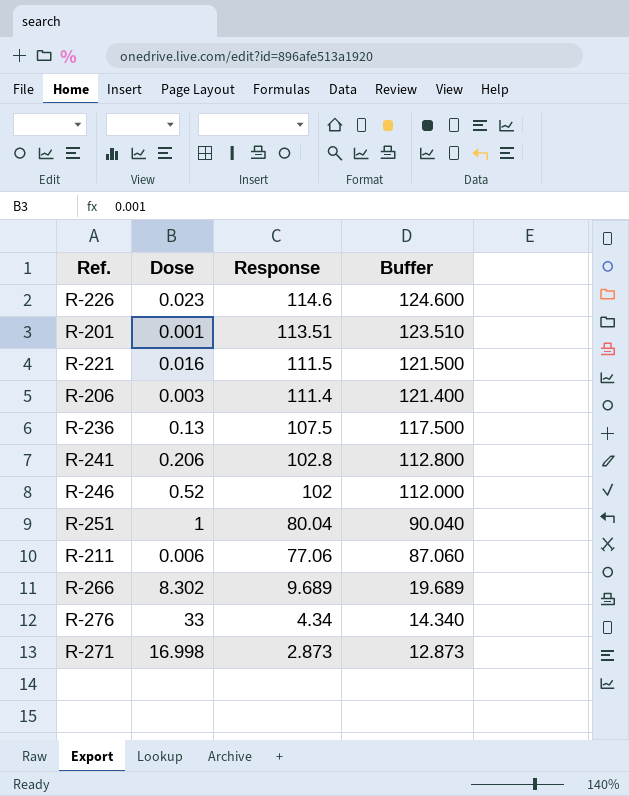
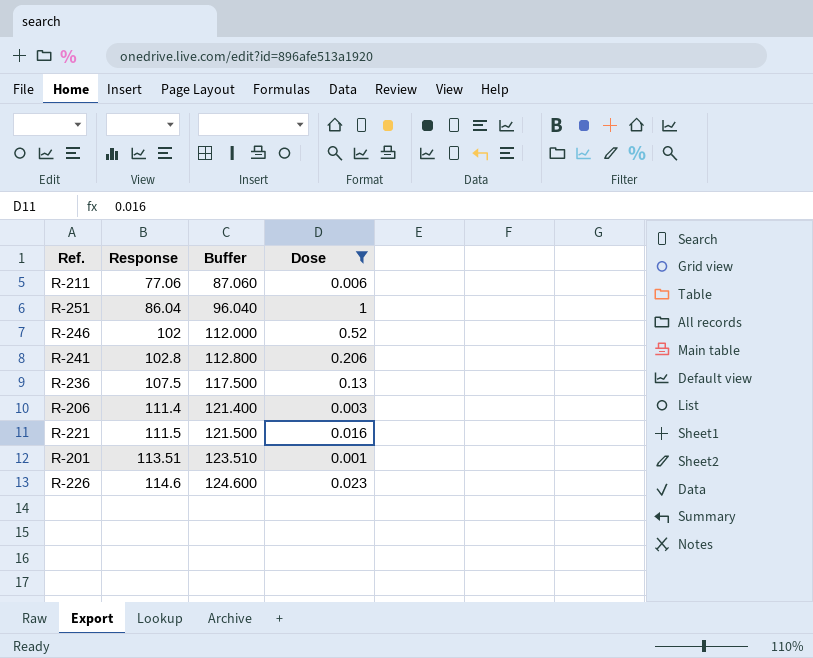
filter: none -> Dose <= 1
row order: Response descending -> Response ascending
column Dose | position: 2 -> 4
R-251 | Response: 80.04 -> 86.04
R-251 | Buffer: 90.040 -> 96.040

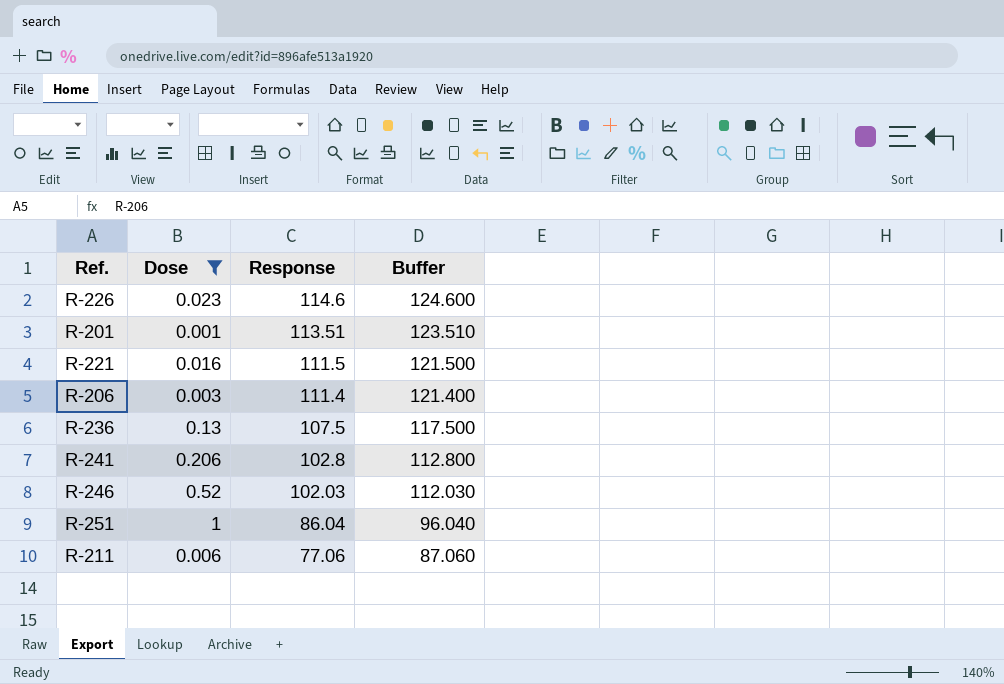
row order: Response ascending -> Response descending
column Dose | position: 4 -> 2
R-246 | Response: 102 -> 102.03
R-246 | Buffer: 112.000 -> 112.030

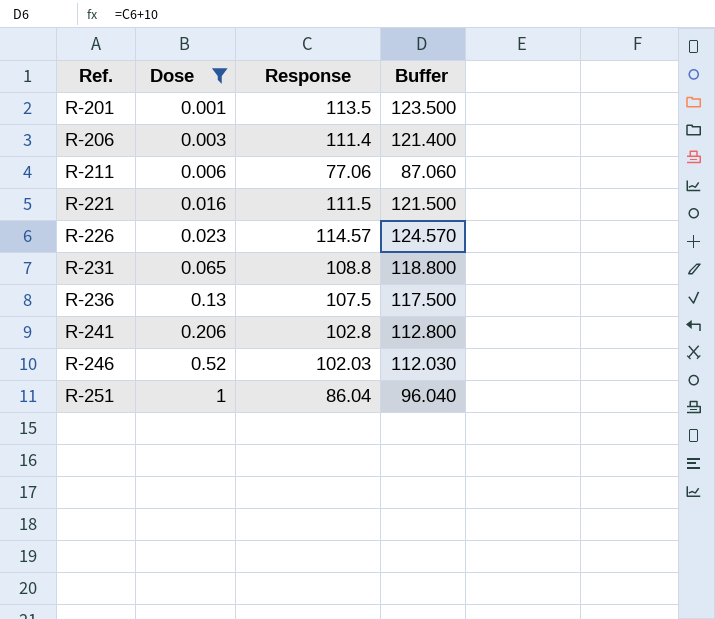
row order: Response descending -> Ref. ascending
R-201 | Response: 113.51 -> 113.5
R-201 | Buffer: 123.510 -> 123.500
R-226 | Response: 114.6 -> 114.57
R-226 | Buffer: 124.600 -> 124.570
row R-231: none -> 0.065 | 108.8 | 118.800

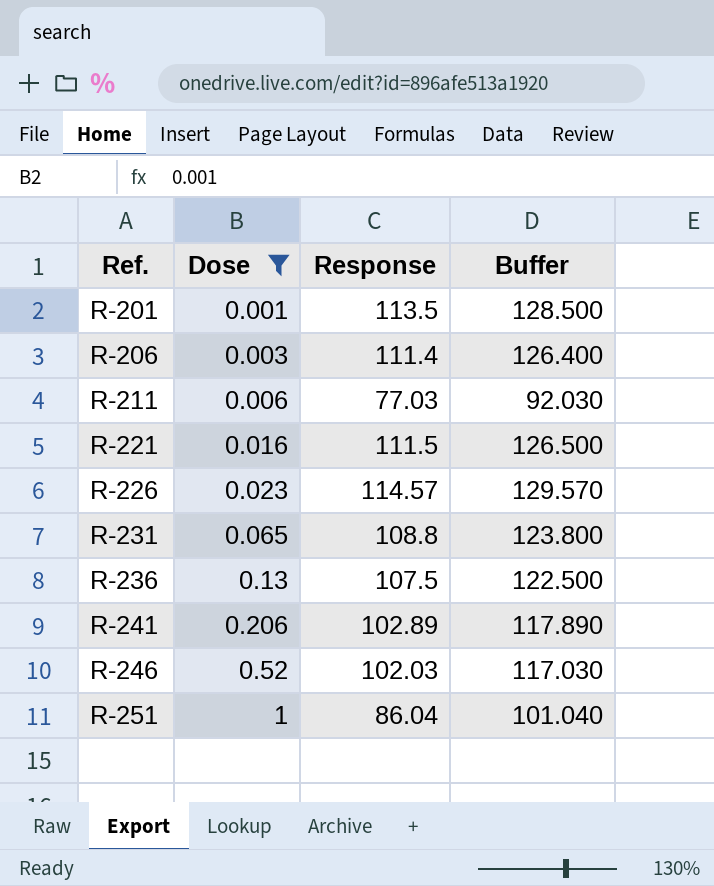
column Buffer | formula: [Response] + 10 -> [Response] + 15
R-211 | Response: 77.06 -> 77.03
R-241 | Response: 102.8 -> 102.89

